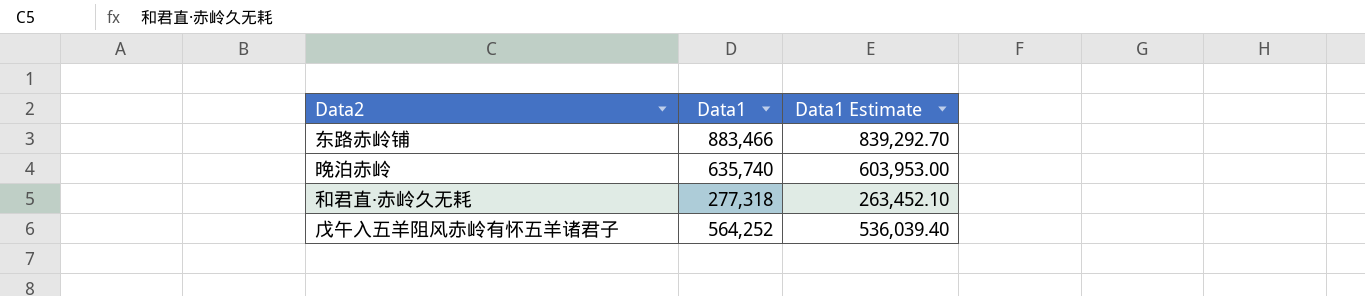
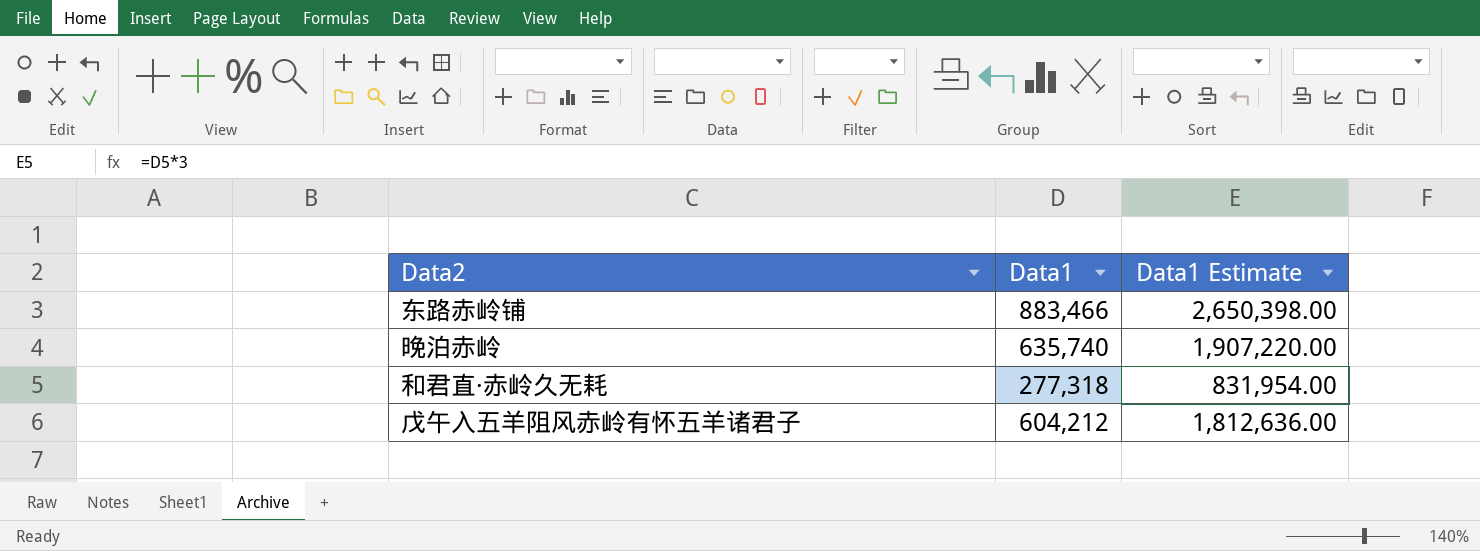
column Data1 Estimate | formula: [Data1] * 0.95 -> [Data1] * 3
戊午入五羊阻风赤岭有怀五羊诸君子 | Data1: 564,252 -> 604,212

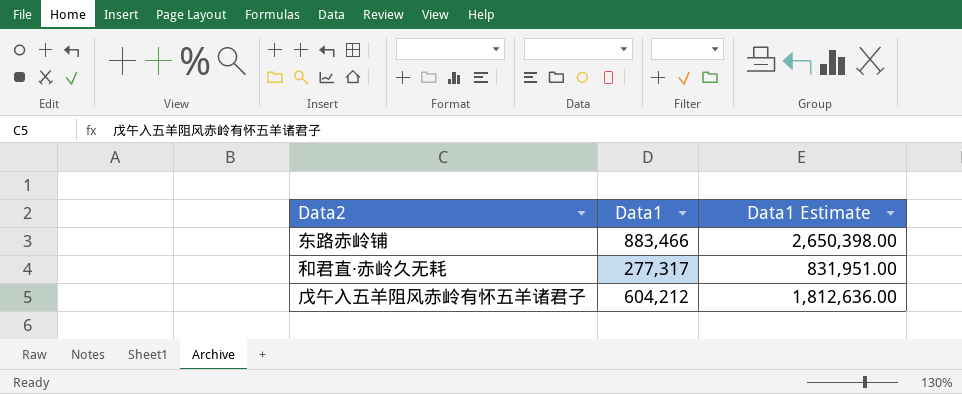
row 晚泊赤岭: 635,740 | 1,907,220.00 -> none
和君直·赤岭久无耗 | Data1: 277,318 -> 277,317
和君直·赤岭久无耗 | Data1 Estimate: 831,954.00 -> 831,951.00

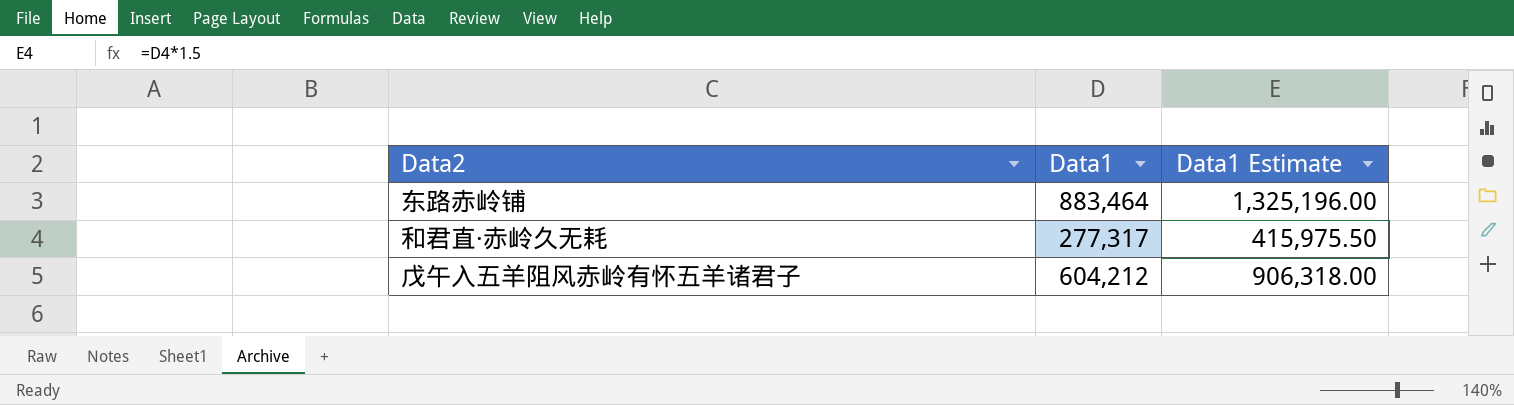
column Data1 Estimate | formula: [Data1] * 3 -> [Data1] * 1.5
东路赤岭铺 | Data1: 883,466 -> 883,464

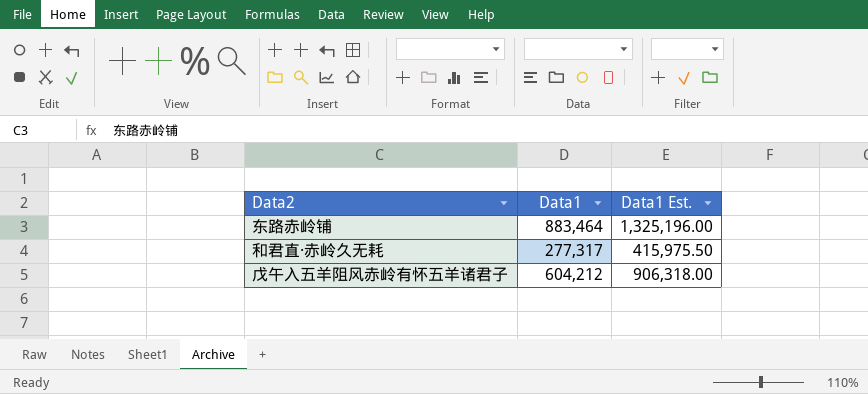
column name: Data1 Estimate -> Data1 Est.

